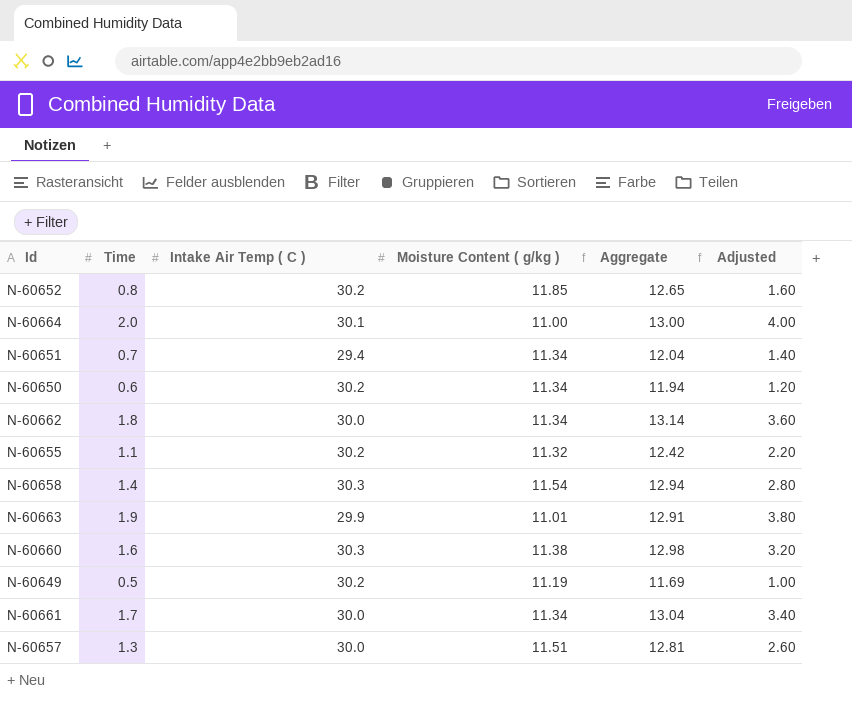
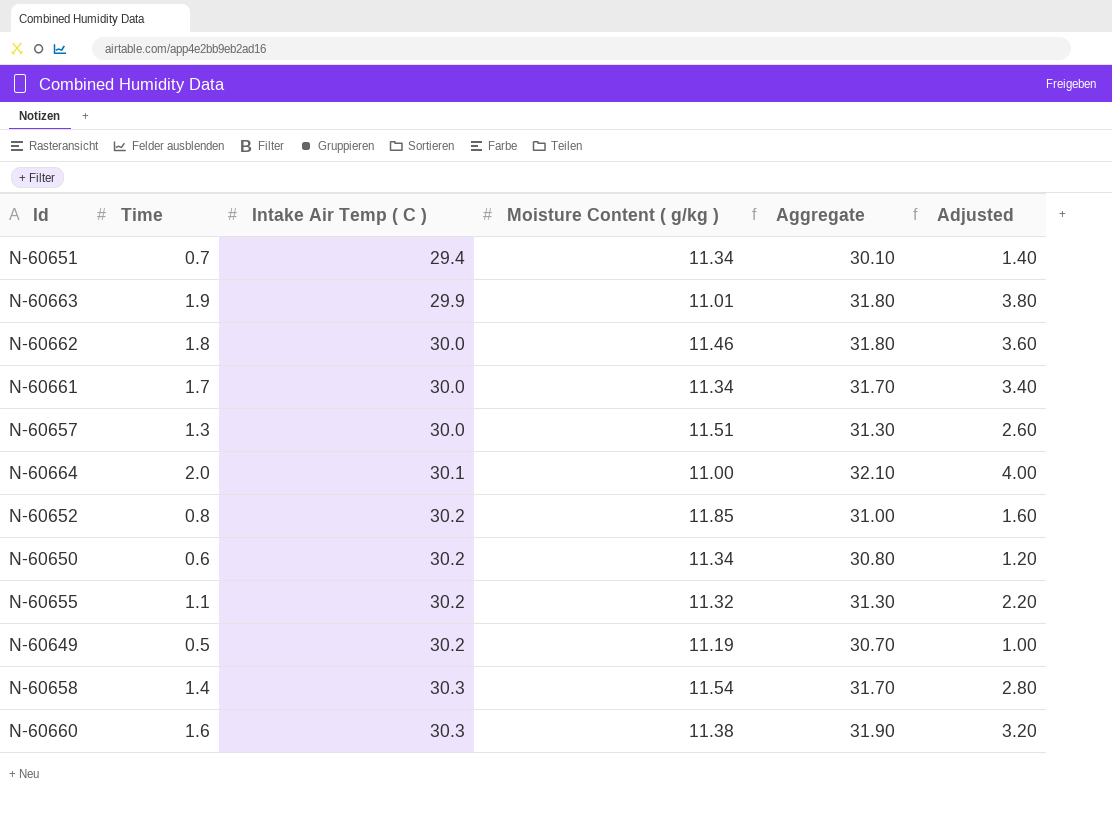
row order: none -> Intake Air Temp ( C ) ascending
column Aggregate | formula: [Time] + [Moisture Content ( g/kg )] -> [Time] + [Intake Air Temp ( C )]
N-60662 | Moisture Content ( g/kg ): 11.34 -> 11.46

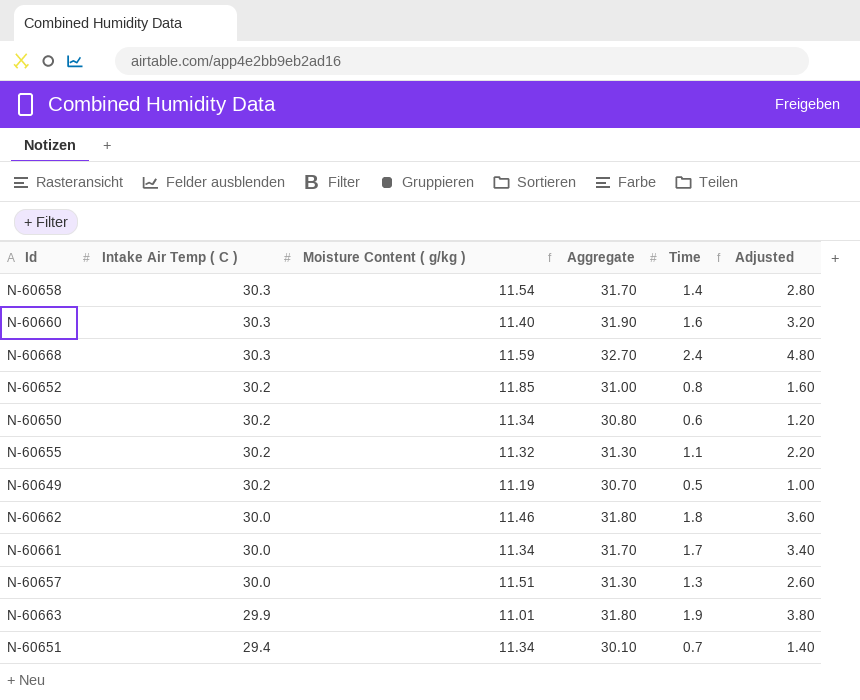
row order: Intake Air Temp ( C ) ascending -> Intake Air Temp ( C ) descending
column Time | position: 2 -> 5
row N-60664: 2.0 | 30.1 | 11.00 | 32.10 | 4.00 -> none
N-60660 | Moisture Content ( g/kg ): 11.38 -> 11.40
row N-60668: none -> 30.3 | 11.59 | 32.70 | 2.4 | 4.80

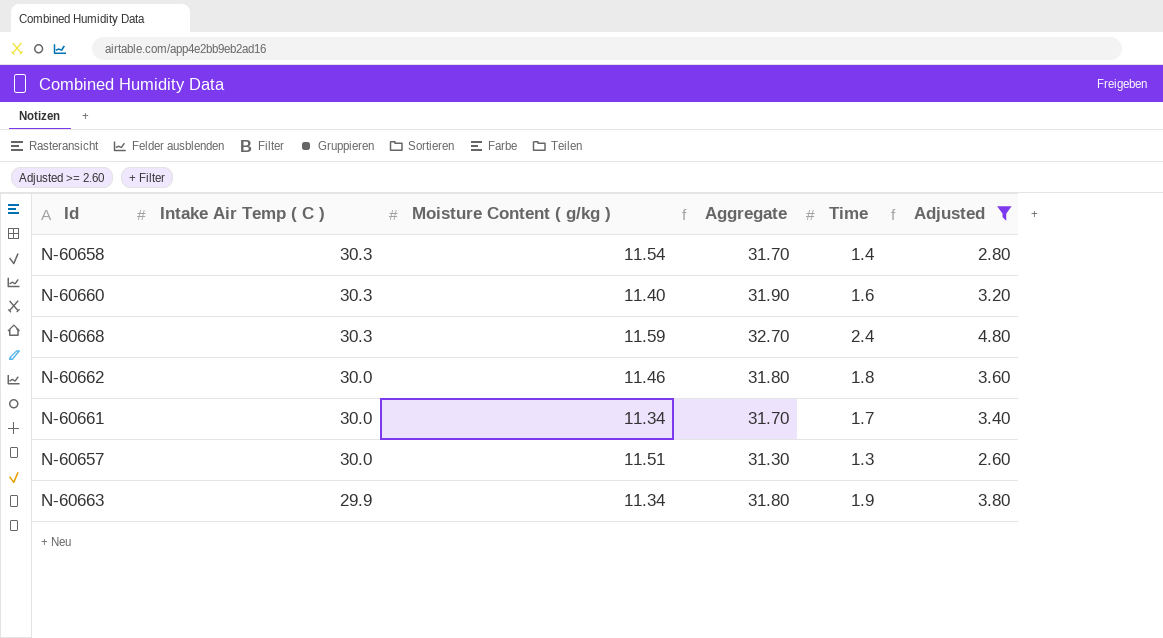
filter: none -> Adjusted >= 2.60
N-60663 | Moisture Content ( g/kg ): 11.01 -> 11.34

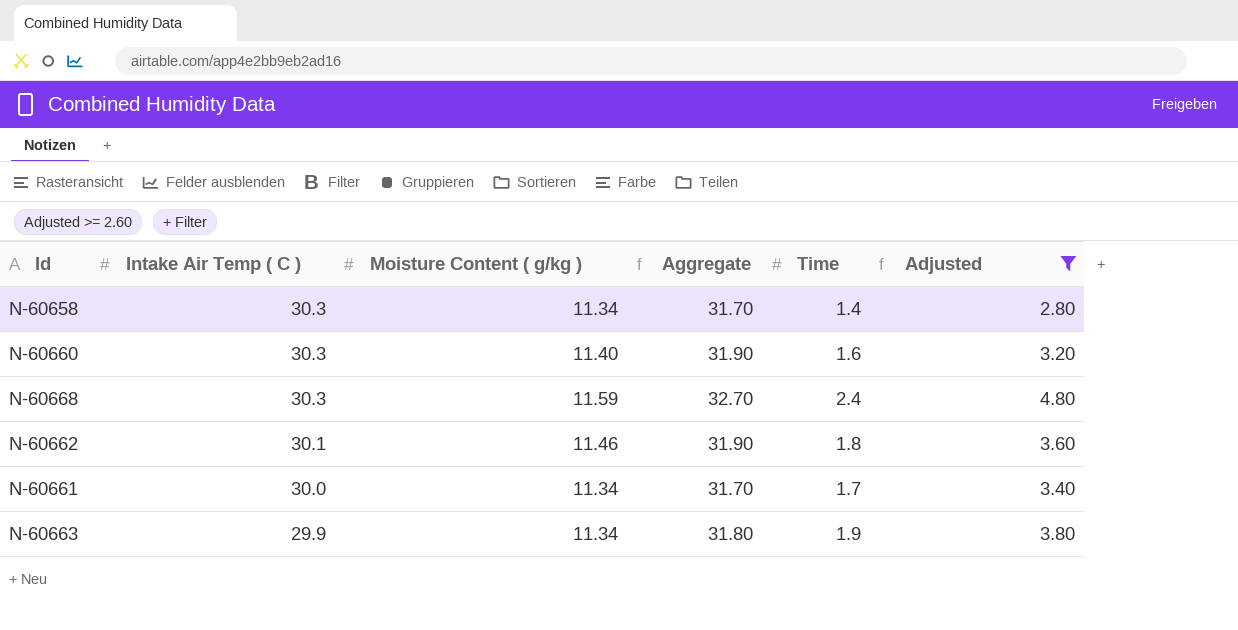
row N-60657: 30.0 | 11.51 | 31.30 | 1.3 | 2.60 -> none
N-60658 | Moisture Content ( g/kg ): 11.54 -> 11.34
N-60662 | Intake Air Temp ( C ): 30.0 -> 30.1
N-60662 | Aggregate: 31.80 -> 31.90

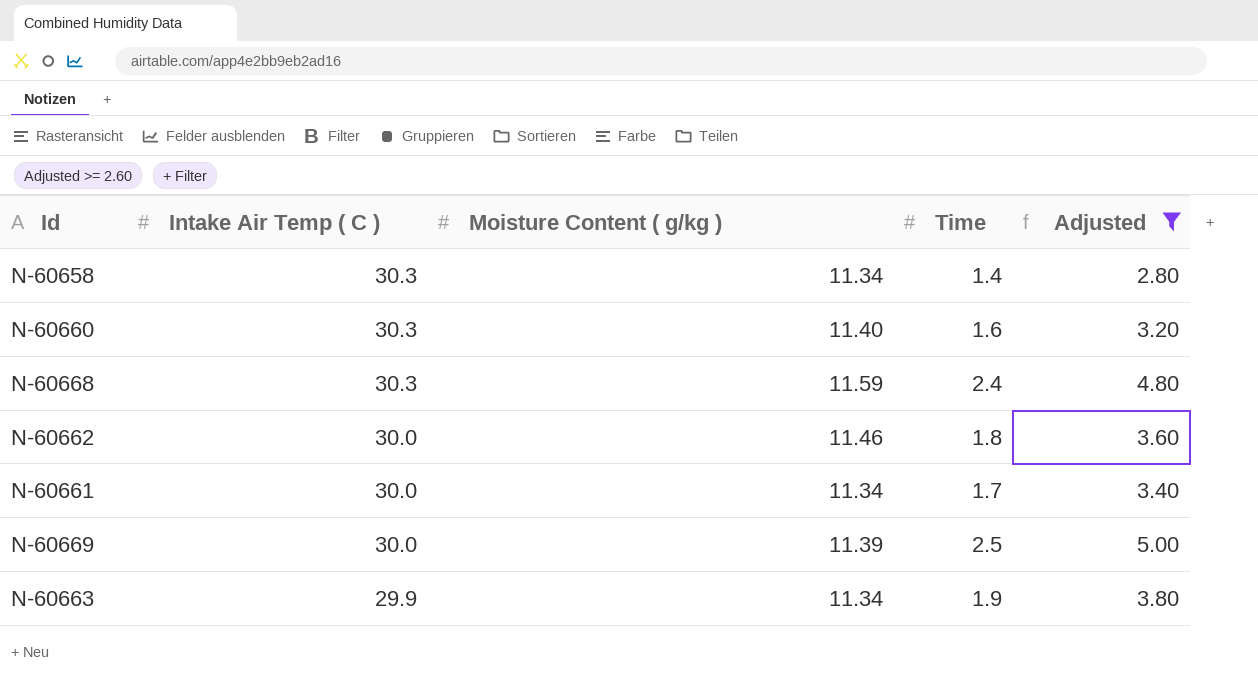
column Aggregate | formula: [Intake Air Temp ( C )] + [Time] -> none
N-60662 | Intake Air Temp ( C ): 30.1 -> 30.0
row N-60669: none -> 30.0 | 11.39 | 2.5 | 5.00

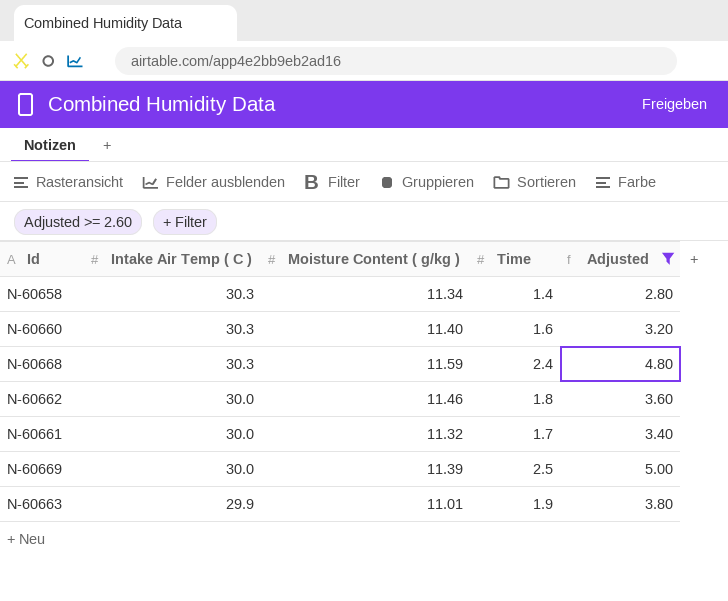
N-60661 | Moisture Content ( g/kg ): 11.34 -> 11.32
N-60663 | Moisture Content ( g/kg ): 11.34 -> 11.01

